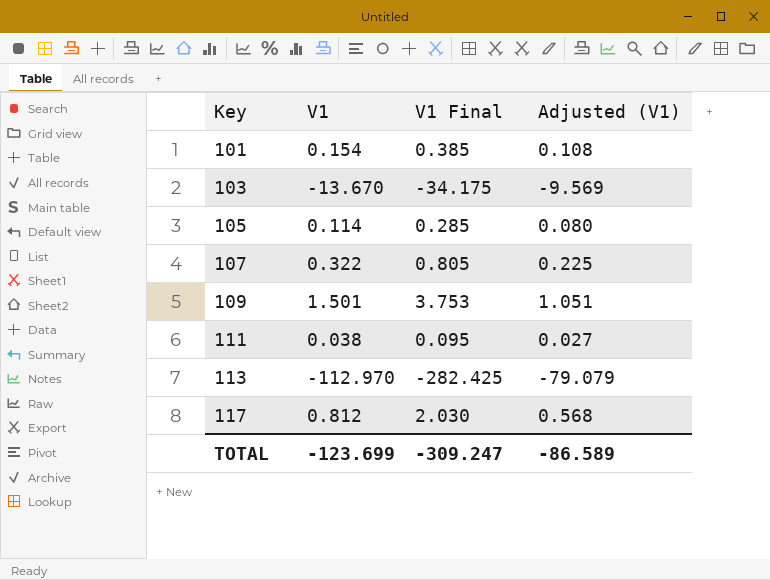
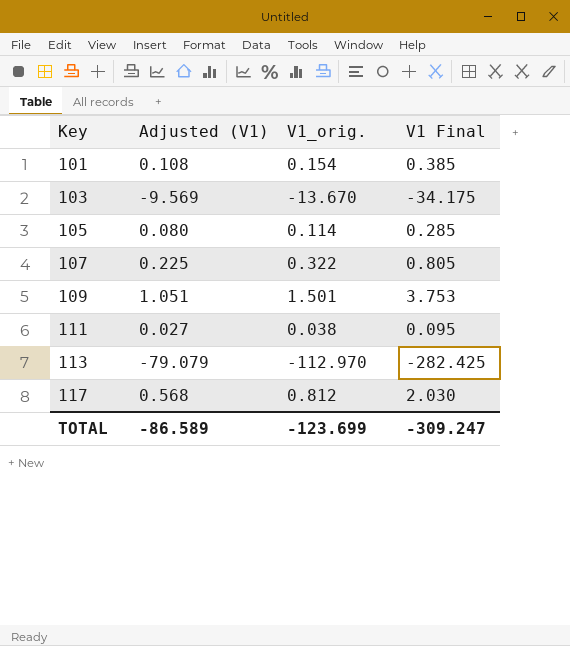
column Adjusted (V1) | position: 4 -> 2
column name: V1 -> V1_orig.

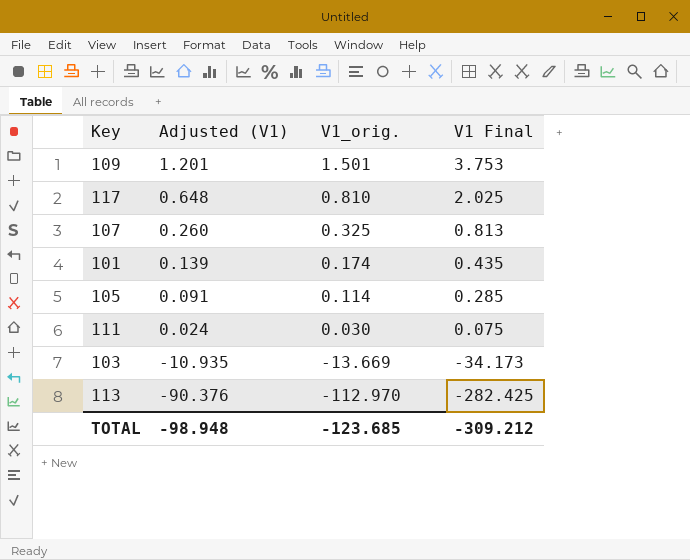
row order: Key ascending -> Adjusted (V1) descending
column Adjusted (V1) | formula: [V1_orig.] * 0.7 -> [V1_orig.] * 0.8
117 | V1_orig.: 0.812 -> 0.810
117 | V1 Final: 2.030 -> 2.025
107 | V1_orig.: 0.322 -> 0.325
107 | V1 Final: 0.805 -> 0.813
101 | V1_orig.: 0.154 -> 0.174
101 | V1 Final: 0.385 -> 0.435
111 | V1_orig.: 0.038 -> 0.030
111 | V1 Final: 0.095 -> 0.075
103 | V1_orig.: -13.670 -> -13.669
103 | V1 Final: -34.175 -> -34.173
TOTAL | Adjusted (V1): -86.589 -> -98.948
TOTAL | V1_orig.: -123.699 -> -123.685
TOTAL | V1 Final: -309.247 -> -309.212

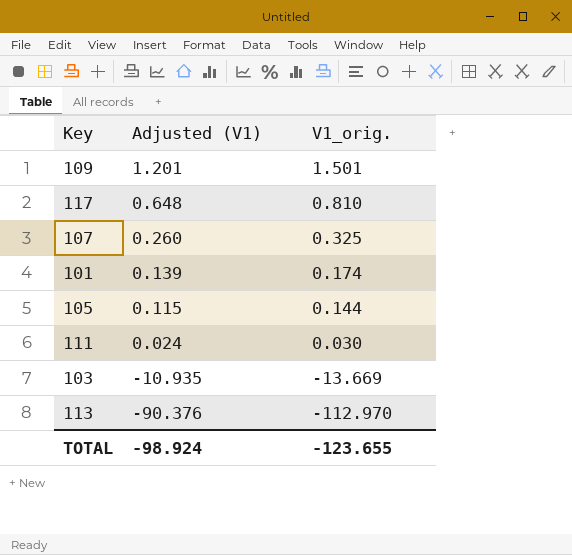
column V1 Final | formula: [V1_orig.] * 2.5 -> none
105 | Adjusted (V1): 0.091 -> 0.115
105 | V1_orig.: 0.114 -> 0.144
TOTAL | Adjusted (V1): -98.948 -> -98.924
TOTAL | V1_orig.: -123.685 -> -123.655

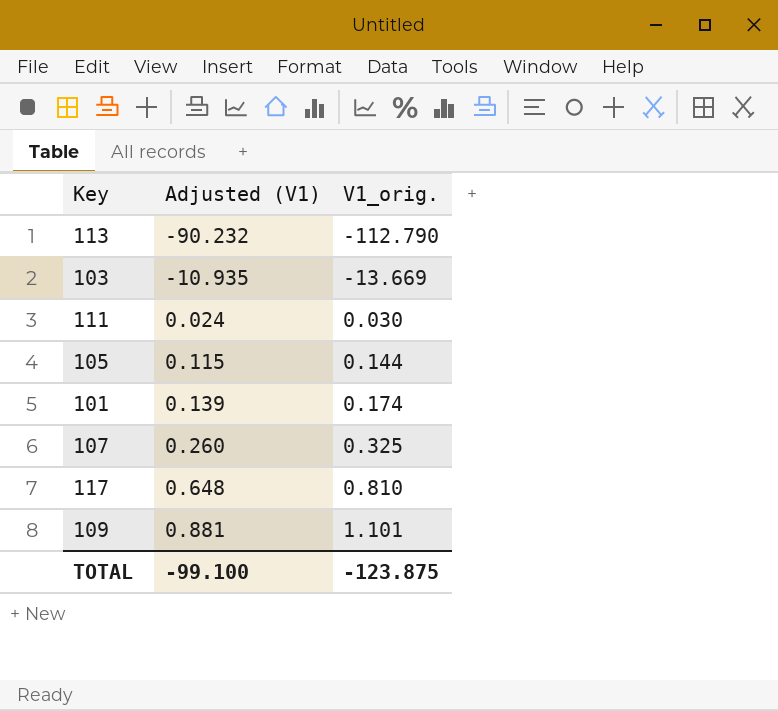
row order: Adjusted (V1) descending -> Adjusted (V1) ascending
113 | Adjusted (V1): -90.376 -> -90.232
113 | V1_orig.: -112.970 -> -112.790
109 | Adjusted (V1): 1.201 -> 0.881
109 | V1_orig.: 1.501 -> 1.101
TOTAL | Adjusted (V1): -98.924 -> -99.100
TOTAL | V1_orig.: -123.655 -> -123.875

